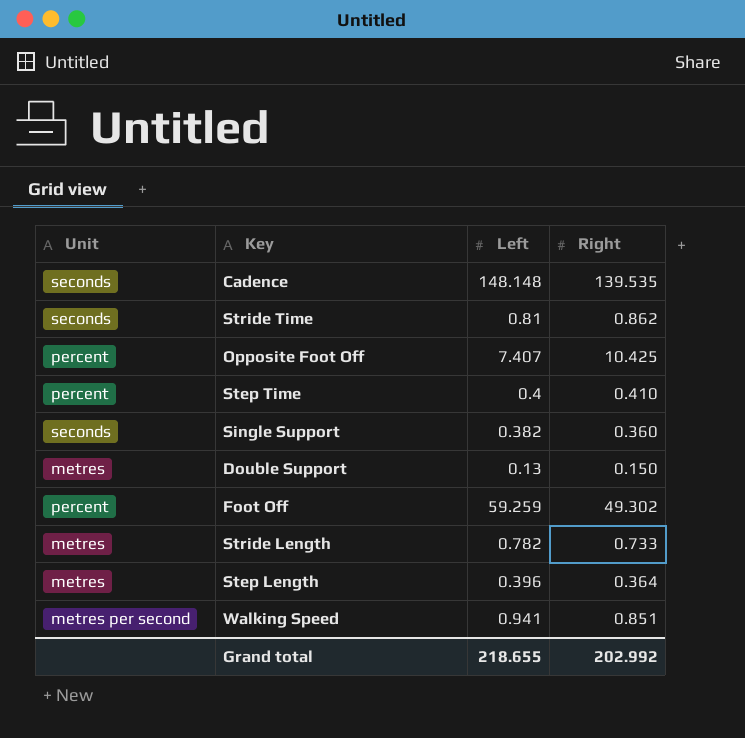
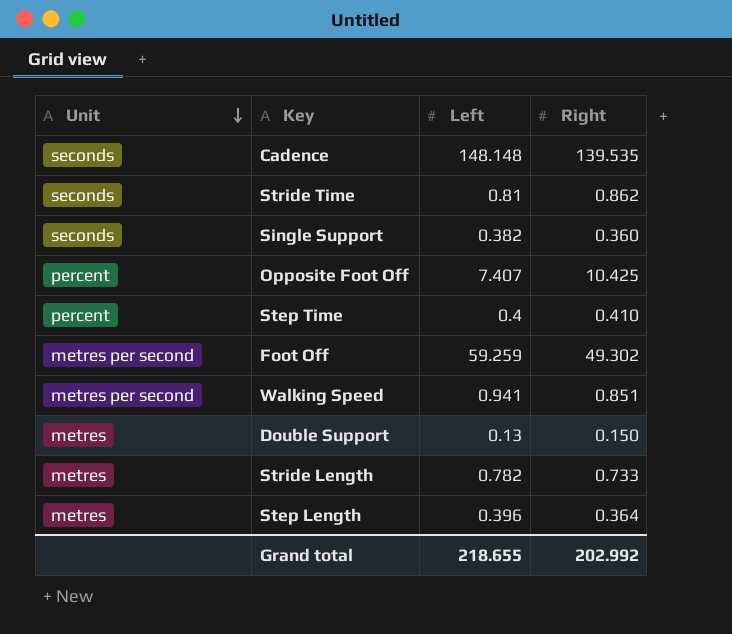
row order: none -> Unit descending
Foot Off | Unit: percent -> metres per second

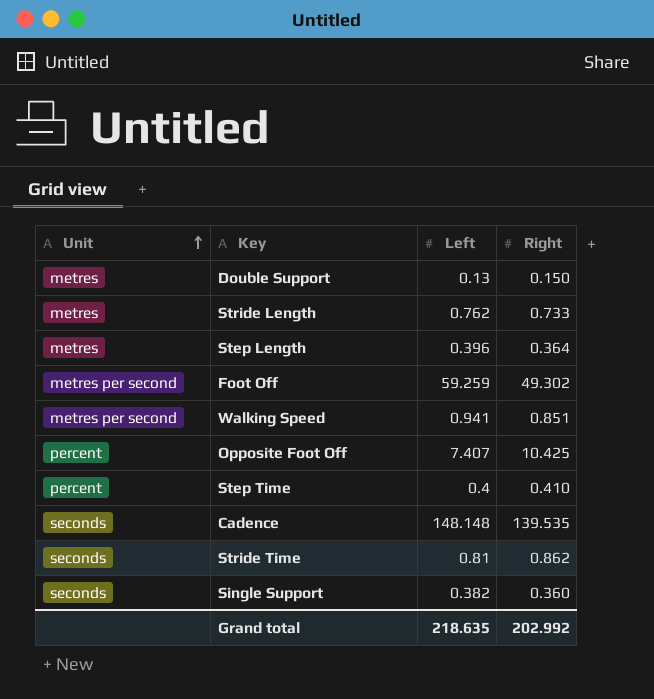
row order: Unit descending -> Unit ascending
Stride Length | Left: 0.782 -> 0.762
Grand total | Left: 218.655 -> 218.635

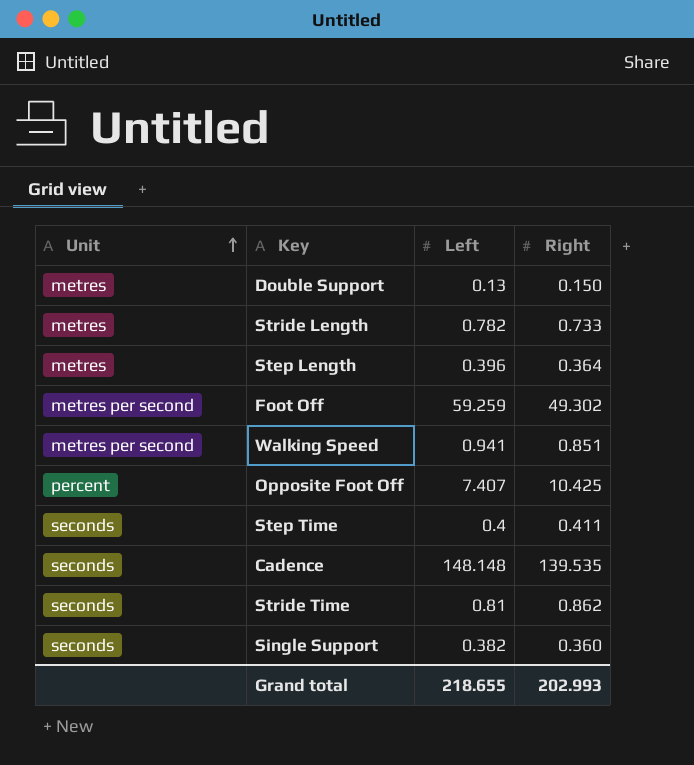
Stride Length | Left: 0.762 -> 0.782
Step Time | Unit: percent -> seconds
Step Time | Right: 0.410 -> 0.411
Grand total | Left: 218.635 -> 218.655
Grand total | Right: 202.992 -> 202.993

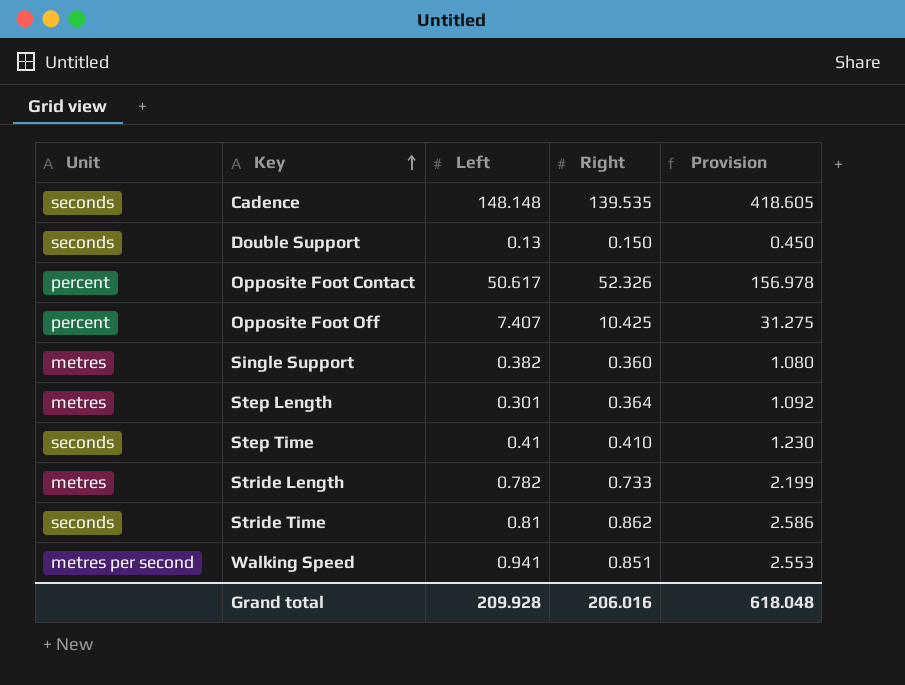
row order: Unit ascending -> Key ascending
column Provision | formula: none -> [Right] * 3
row Foot Off: metres per second | 59.259 | 49.302 -> none
Double Support | Unit: metres -> seconds
row Opposite Foot Contact: none -> percent | 50.617 | 52.326 | 156.978
Single Support | Unit: seconds -> metres
Step Length | Left: 0.396 -> 0.301
Step Time | Left: 0.4 -> 0.41
Step Time | Right: 0.411 -> 0.410
Grand total | Left: 218.655 -> 209.928
Grand total | Right: 202.993 -> 206.016

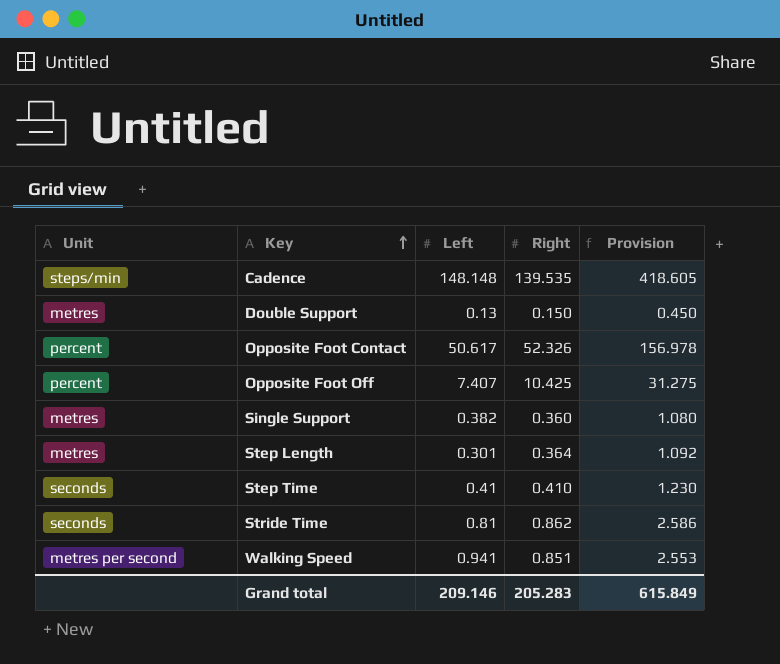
row Stride Length: metres | 0.782 | 0.733 | 2.199 -> none
Cadence | Unit: seconds -> steps/min
Double Support | Unit: seconds -> metres
Grand total | Left: 209.928 -> 209.146
Grand total | Right: 206.016 -> 205.283
Grand total | Provision: 618.048 -> 615.849

